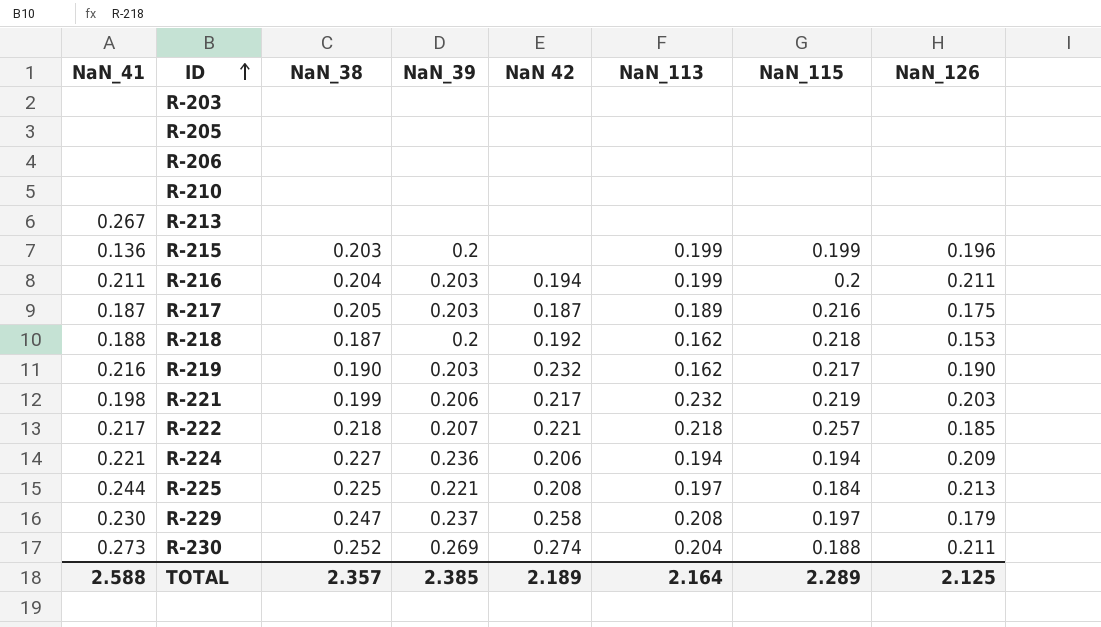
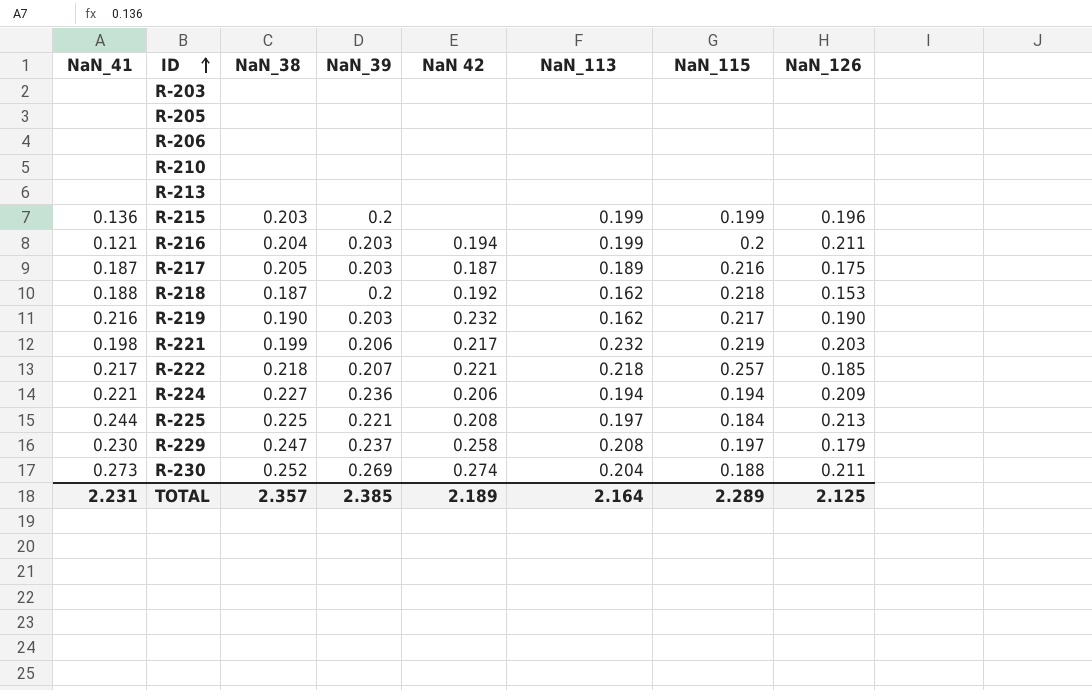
R-213 | NaN_41: 0.267 -> none
R-216 | NaN_41: 0.211 -> 0.121
TOTAL | NaN_41: 2.588 -> 2.231

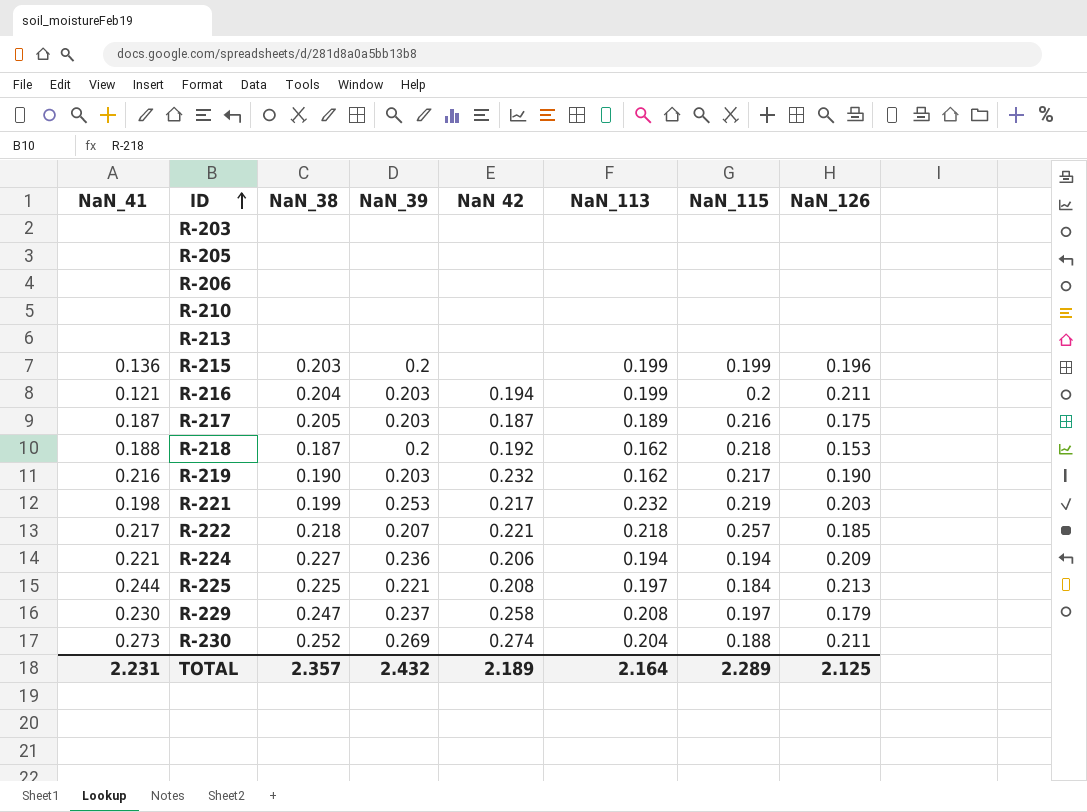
R-221 | NaN_39: 0.206 -> 0.253
TOTAL | NaN_39: 2.385 -> 2.432

